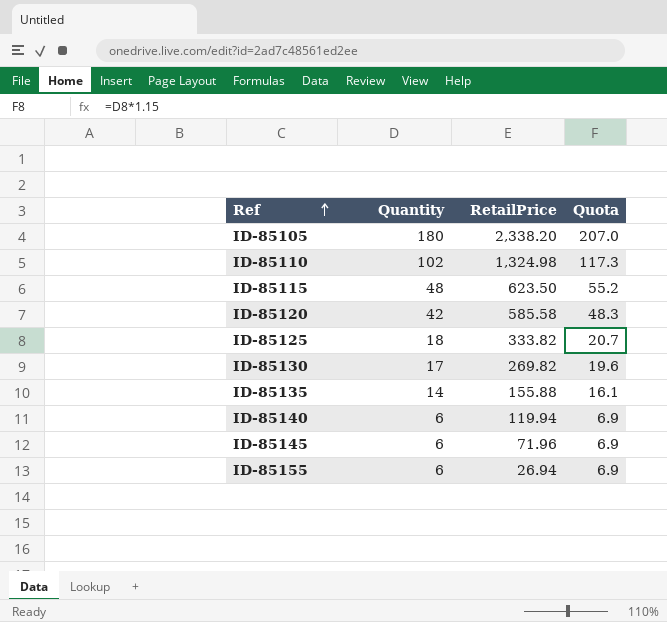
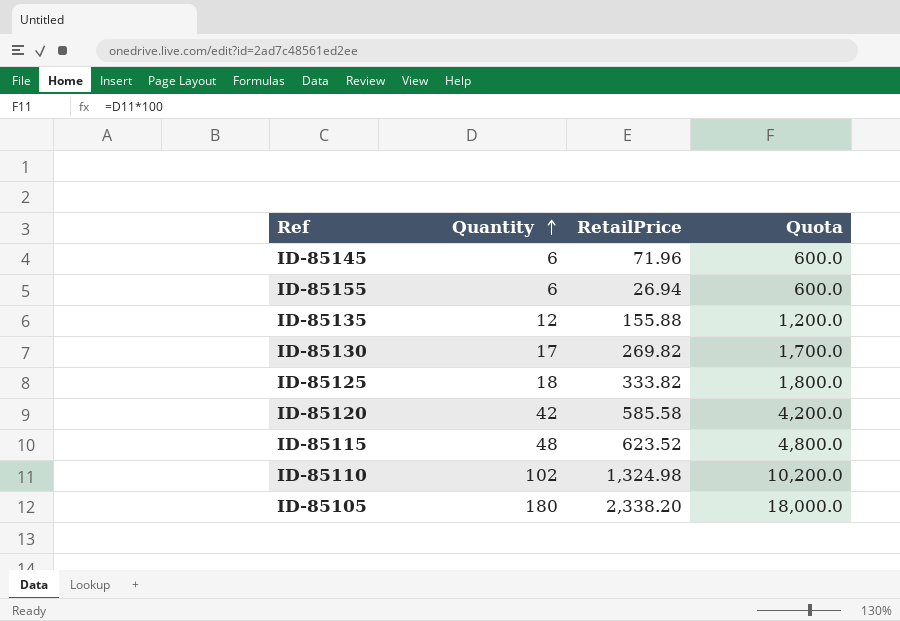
row order: Ref ascending -> Quantity ascending
column Quota | formula: [Quantity] * 1.15 -> [Quantity] * 100
row ID-85140: 6 | 119.94 | 6.9 -> none
ID-85135 | Quantity: 14 -> 12
ID-85115 | RetailPrice: 623.50 -> 623.52

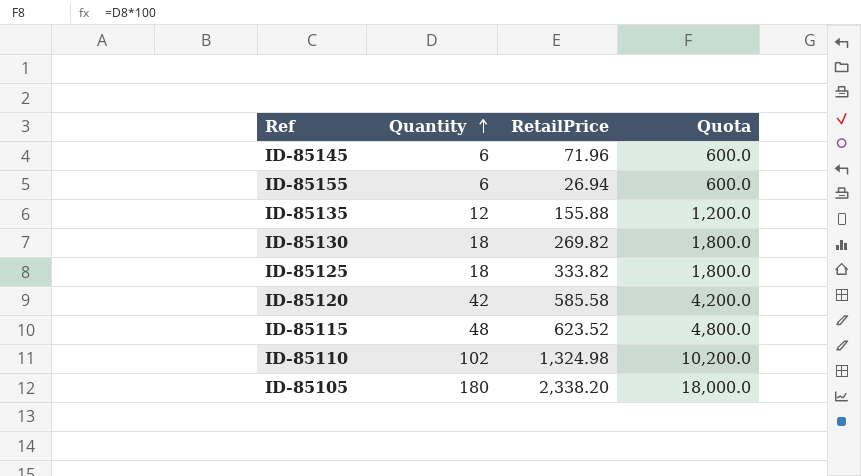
ID-85130 | Quantity: 17 -> 18
ID-85130 | Quota: 1,700.0 -> 1,800.0

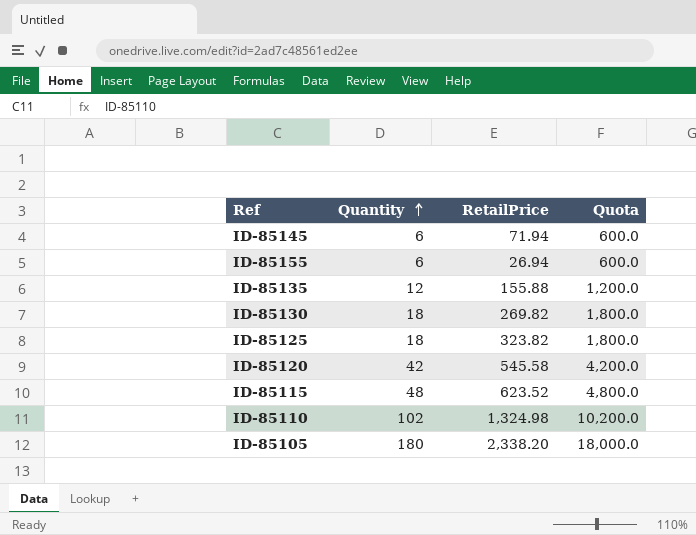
ID-85145 | RetailPrice: 71.96 -> 71.94
ID-85125 | RetailPrice: 333.82 -> 323.82
ID-85120 | RetailPrice: 585.58 -> 545.58

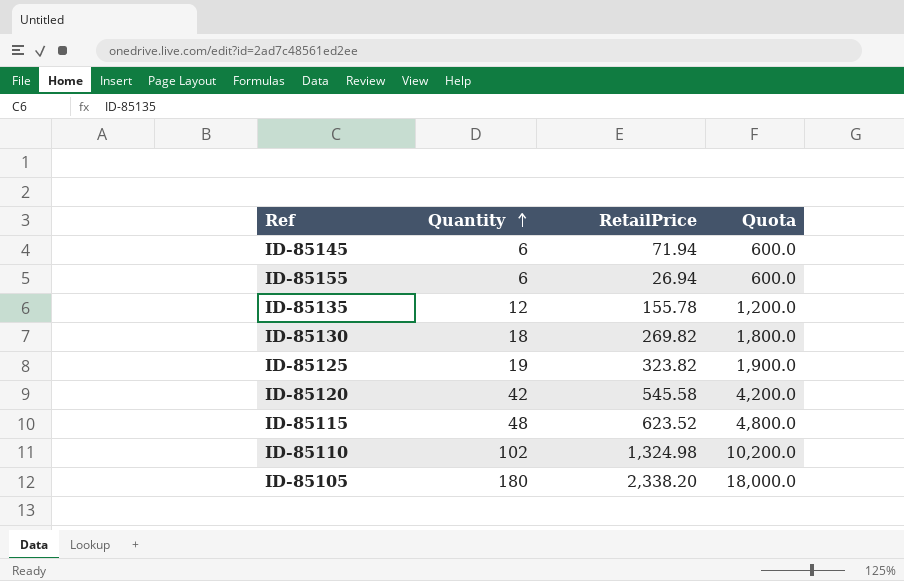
ID-85135 | RetailPrice: 155.88 -> 155.78
ID-85125 | Quantity: 18 -> 19
ID-85125 | Quota: 1,800.0 -> 1,900.0

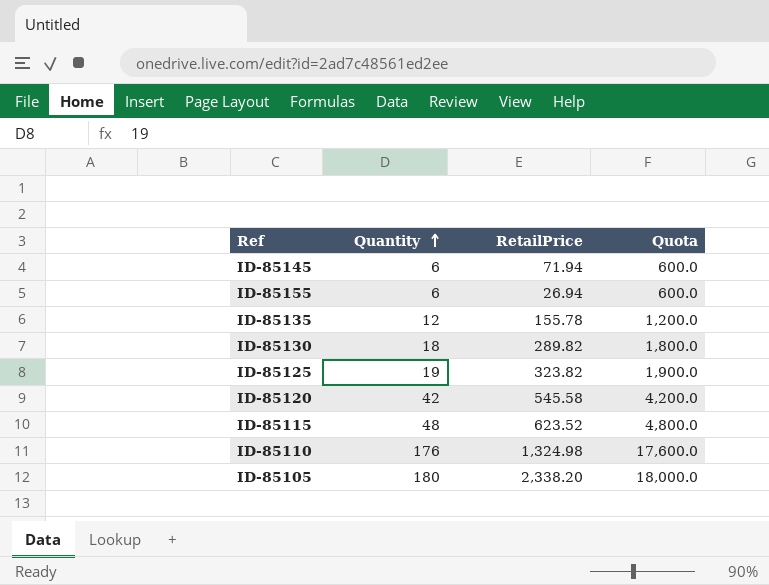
ID-85130 | RetailPrice: 269.82 -> 289.82
ID-85110 | Quantity: 102 -> 176
ID-85110 | Quota: 10,200.0 -> 17,600.0

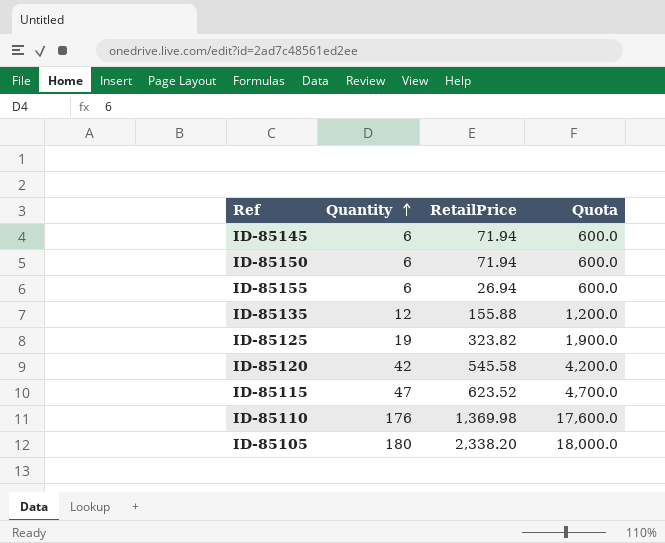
row ID-85130: 18 | 289.82 | 1,800.0 -> none
row ID-85150: none -> 6 | 71.94 | 600.0
ID-85135 | RetailPrice: 155.78 -> 155.88
ID-85115 | Quantity: 48 -> 47
ID-85115 | Quota: 4,800.0 -> 4,700.0
ID-85110 | RetailPrice: 1,324.98 -> 1,369.98

